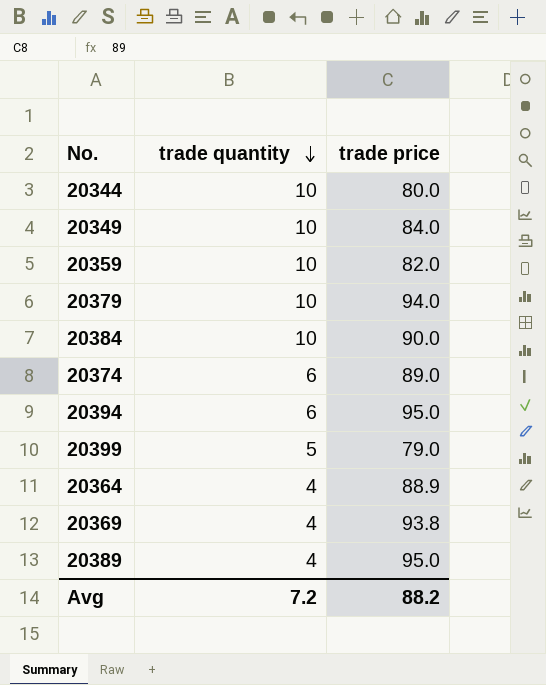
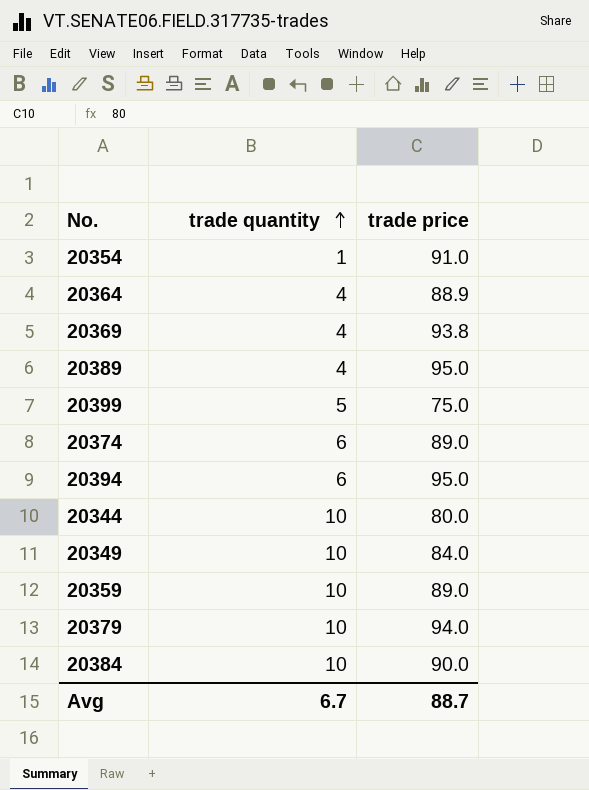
row order: trade quantity descending -> trade quantity ascending
row 20354: none -> 1 | 91.0
20399 | trade price: 79.0 -> 75.0
20359 | trade price: 82.0 -> 89.0
Avg | trade quantity: 7.2 -> 6.7
Avg | trade price: 88.2 -> 88.7

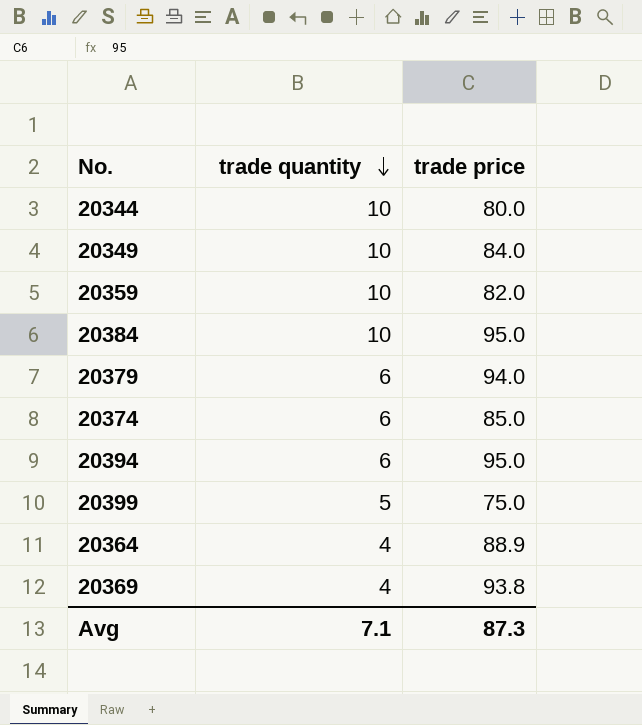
row order: trade quantity ascending -> trade quantity descending
row 20354: 1 | 91.0 -> none
row 20389: 4 | 95.0 -> none
20359 | trade price: 89.0 -> 82.0
20384 | trade price: 90.0 -> 95.0
20379 | trade quantity: 10 -> 6
20374 | trade price: 89.0 -> 85.0
Avg | trade quantity: 6.7 -> 7.1
Avg | trade price: 88.7 -> 87.3

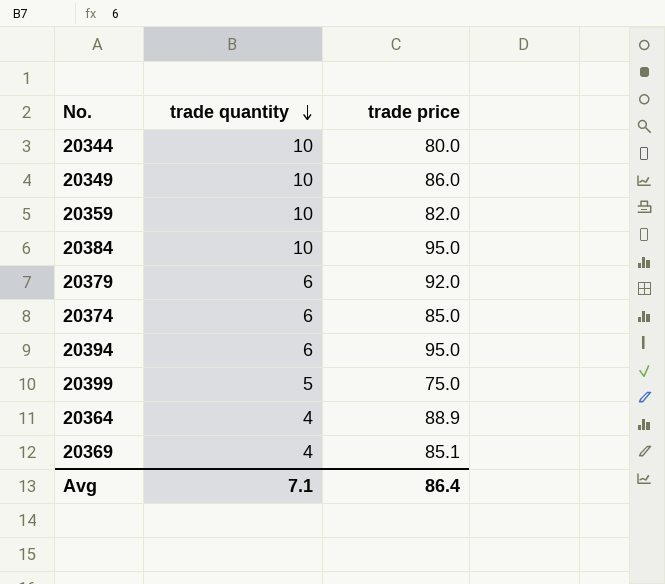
20349 | trade price: 84.0 -> 86.0
20379 | trade price: 94.0 -> 92.0
20369 | trade price: 93.8 -> 85.1
Avg | trade price: 87.3 -> 86.4

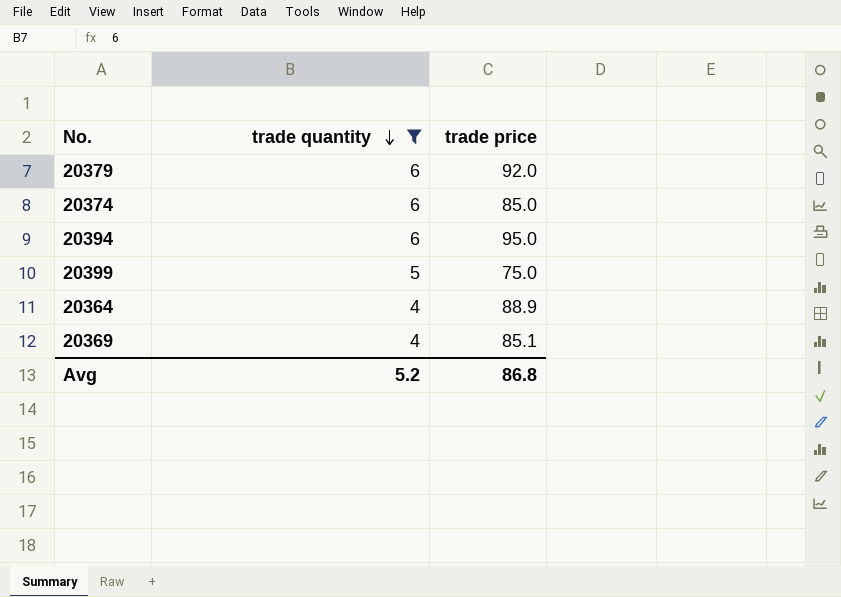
filter: none -> trade quantity != 10
Avg | trade quantity: 7.1 -> 5.2
Avg | trade price: 86.4 -> 86.8

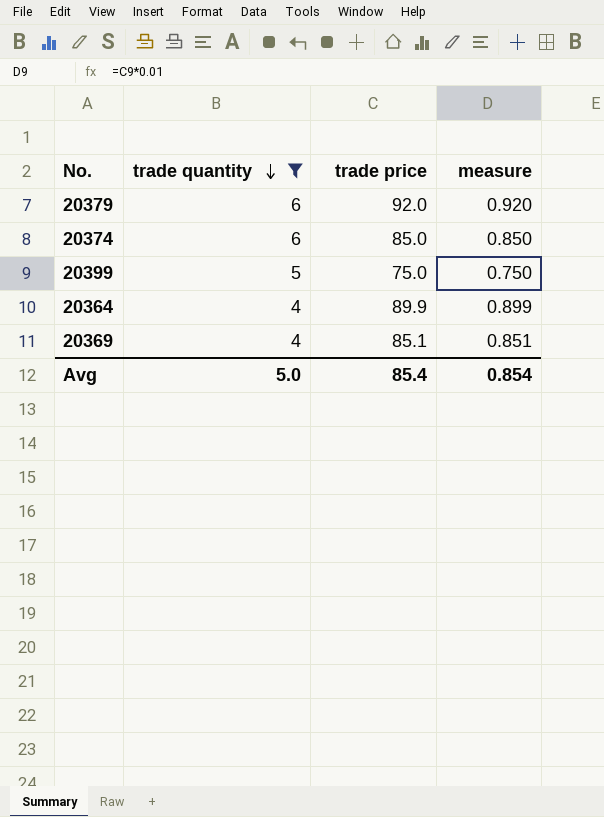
column measure | formula: none -> [trade price] * 0.01
row 20394: 6 | 95.0 -> none
20364 | trade price: 88.9 -> 89.9
Avg | trade quantity: 5.2 -> 5.0
Avg | trade price: 86.8 -> 85.4

